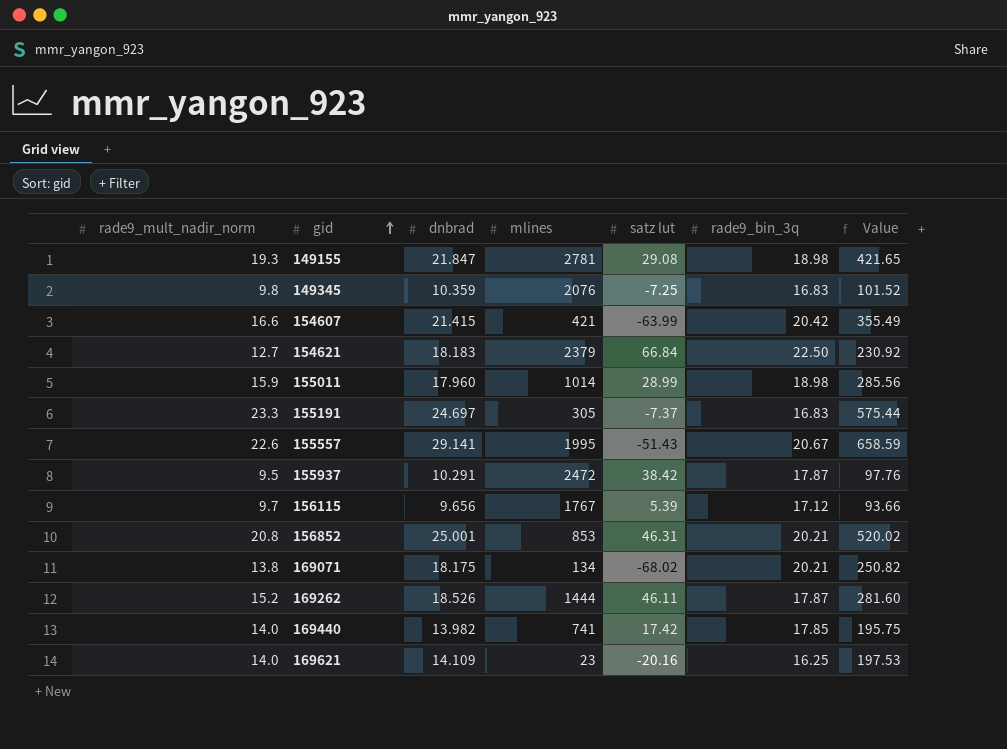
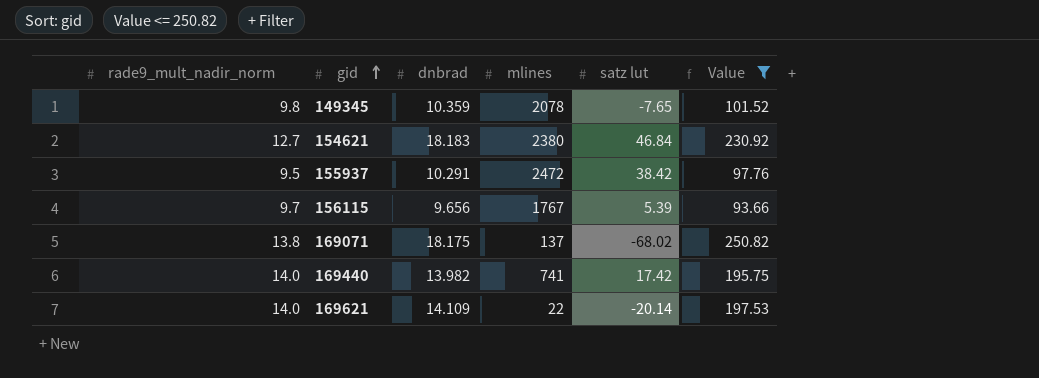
filter: none -> Value <= 250.82
column rade9_bin_3q | position: 6 -> none
149345 | mlines: 2076 -> 2078
149345 | satz lut: -7.25 -> -7.65
154621 | mlines: 2379 -> 2380
154621 | satz lut: 66.84 -> 46.84
169071 | mlines: 134 -> 137
169621 | mlines: 23 -> 22
169621 | satz lut: -20.16 -> -20.14

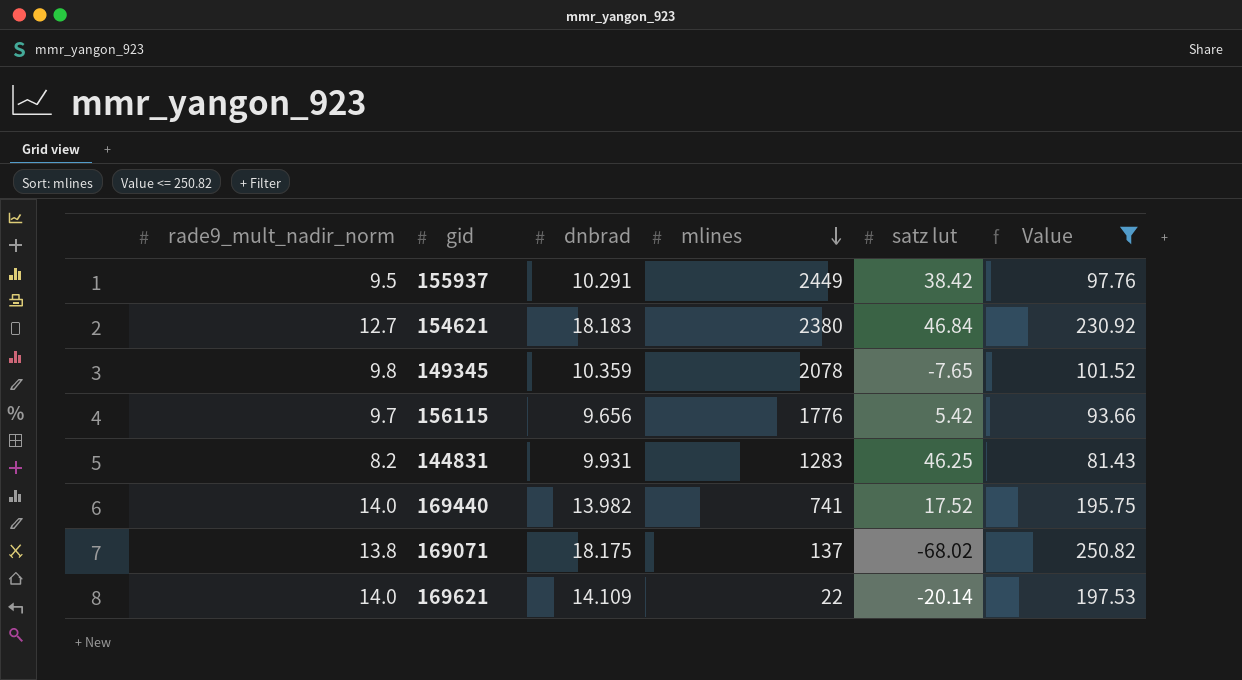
row order: gid ascending -> mlines descending
155937 | mlines: 2472 -> 2449
156115 | mlines: 1767 -> 1776
156115 | satz lut: 5.39 -> 5.42
row 144831: none -> 8.2 | 9.931 | 1283 | 46.25 | 81.43
169440 | satz lut: 17.42 -> 17.52

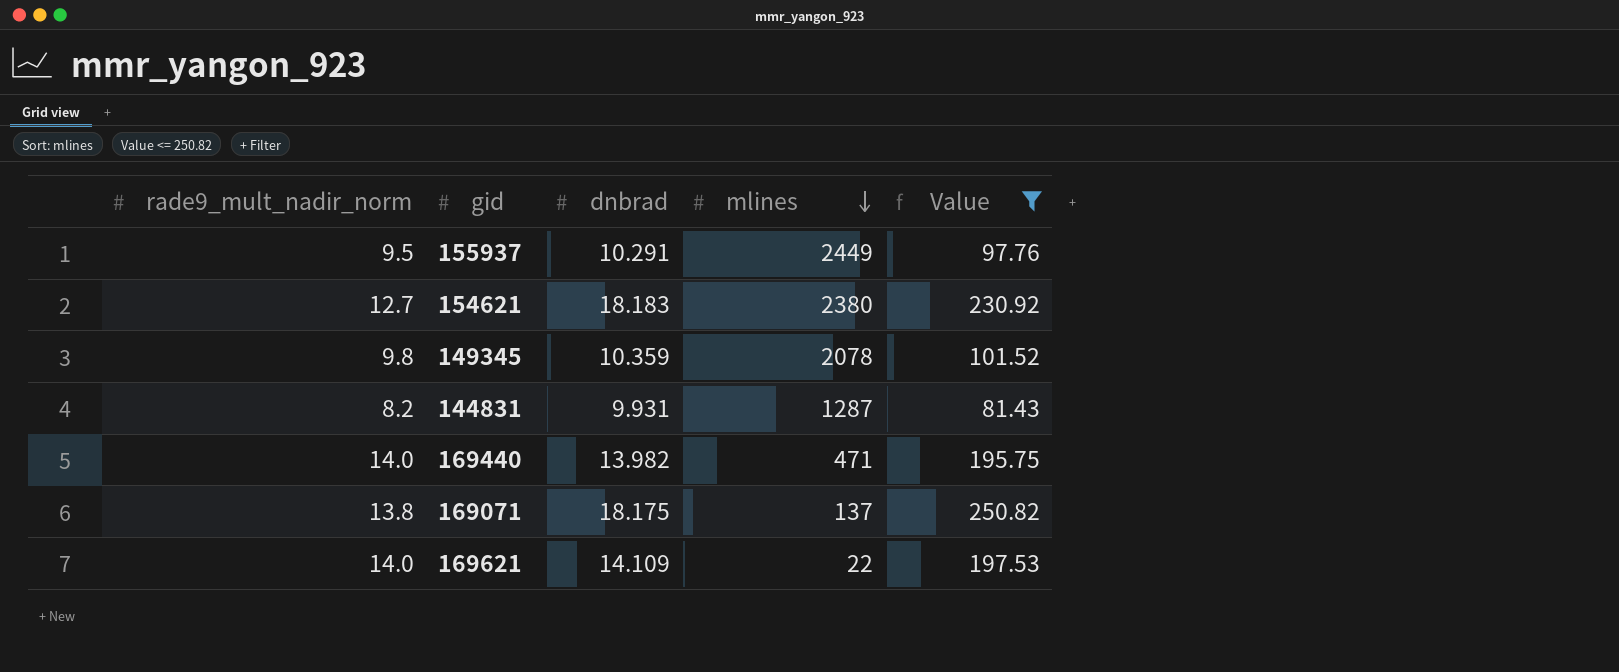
column satz lut | position: 5 -> none
row 156115: 9.7 | 9.656 | 1776 | 5.42 | 93.66 -> none
144831 | mlines: 1283 -> 1287
169440 | mlines: 741 -> 471

